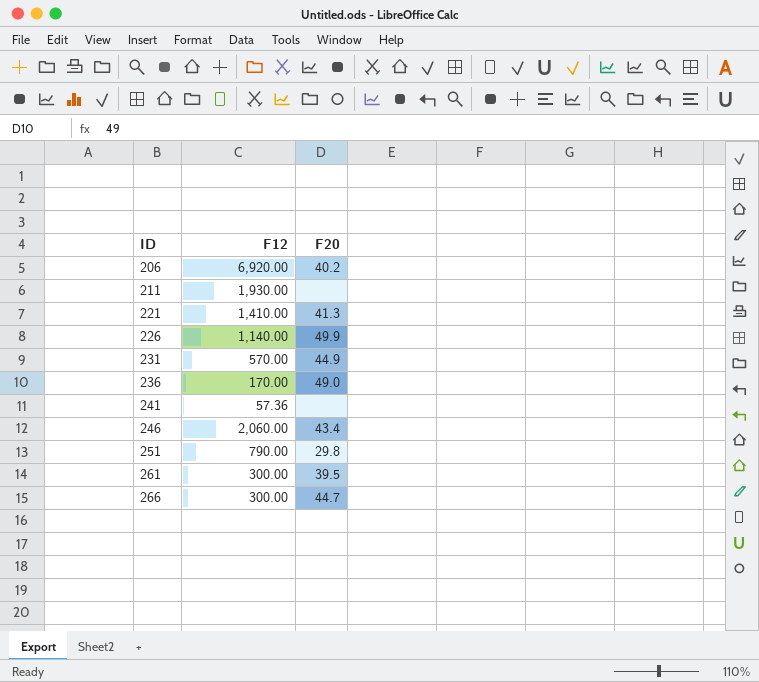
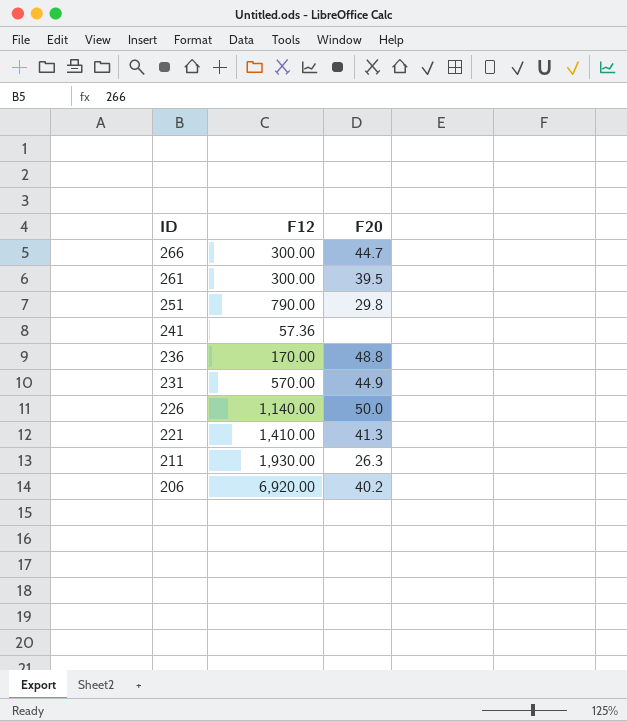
row order: ID ascending -> ID descending
row 246: 2,060.00 | 43.4 -> none
236 | F20: 49.0 -> 48.8
226 | F20: 49.9 -> 50.0
211 | F20: none -> 26.3

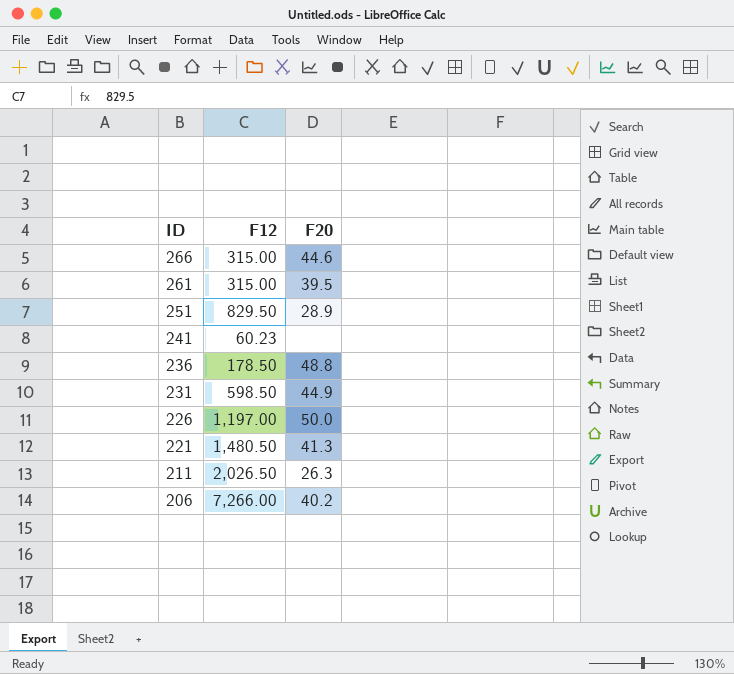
266 | F12: 300.00 -> 315.00
266 | F20: 44.7 -> 44.6
261 | F12: 300.00 -> 315.00
251 | F12: 790.00 -> 829.50
251 | F20: 29.8 -> 28.9
241 | F12: 57.36 -> 60.23
236 | F12: 170.00 -> 178.50
231 | F12: 570.00 -> 598.50
226 | F12: 1,140.00 -> 1,197.00
221 | F12: 1,410.00 -> 1,480.50
211 | F12: 1,930.00 -> 2,026.50
206 | F12: 6,920.00 -> 7,266.00

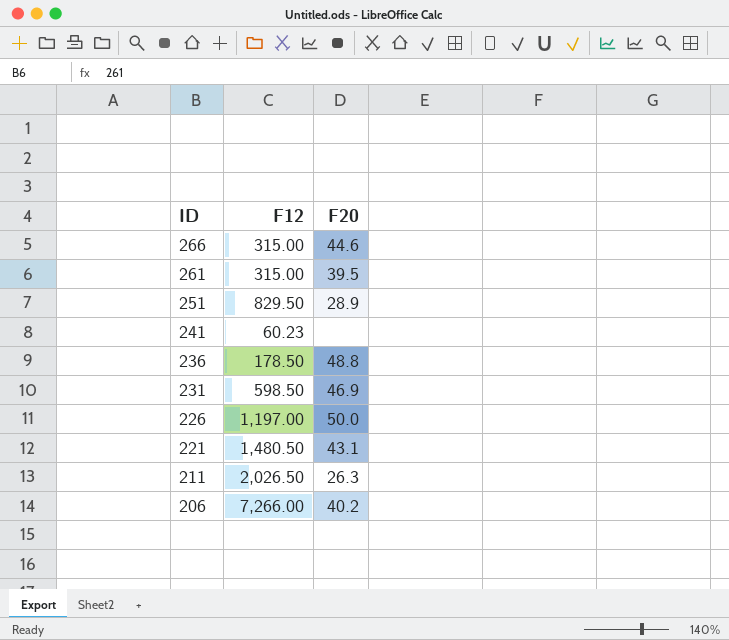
231 | F20: 44.9 -> 46.9
221 | F20: 41.3 -> 43.1

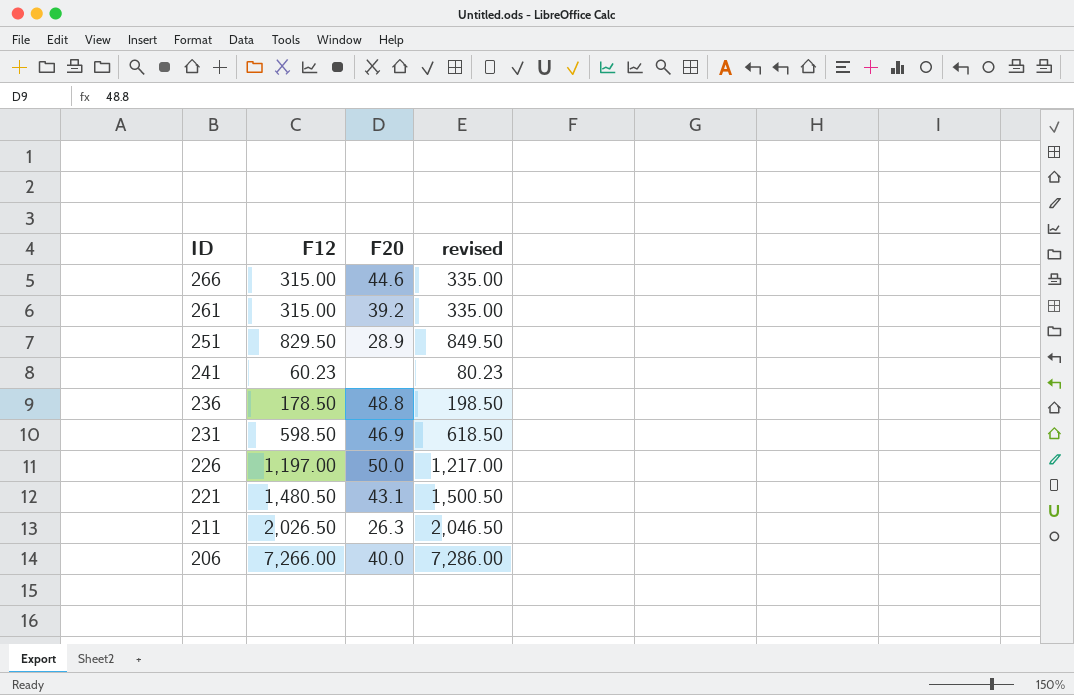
column revised | formula: none -> [F12] + 20
261 | F20: 39.5 -> 39.2
206 | F20: 40.2 -> 40.0

